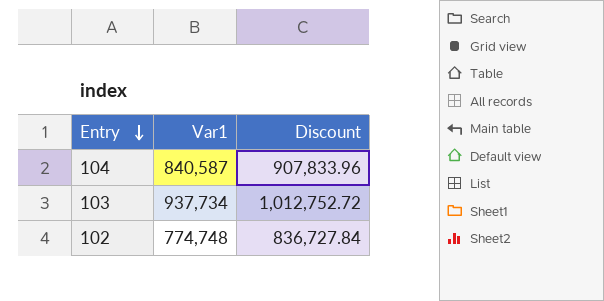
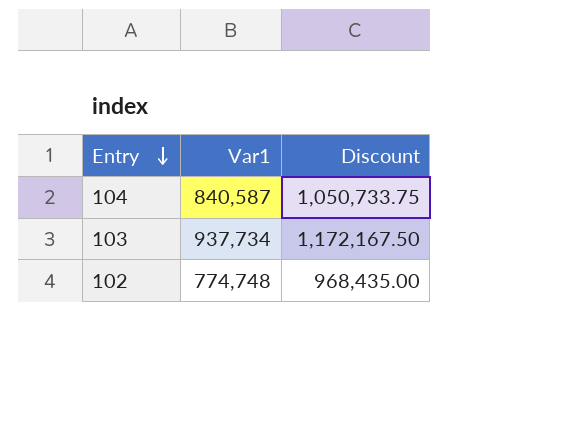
column Discount | formula: [Var1] * 1.08 -> [Var1] * 1.25

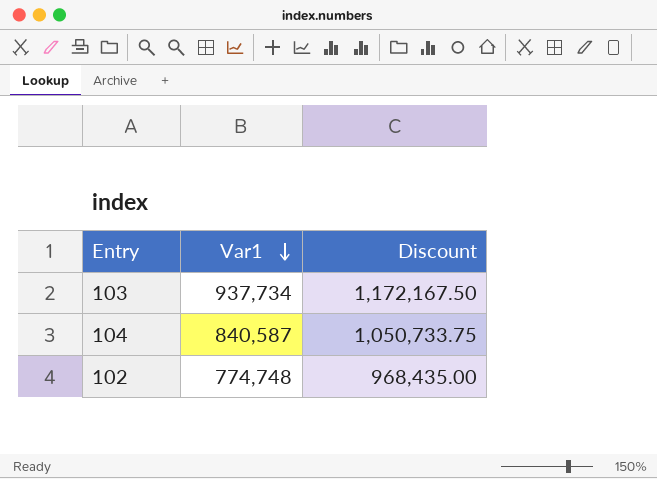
row order: Entry descending -> Var1 descending

